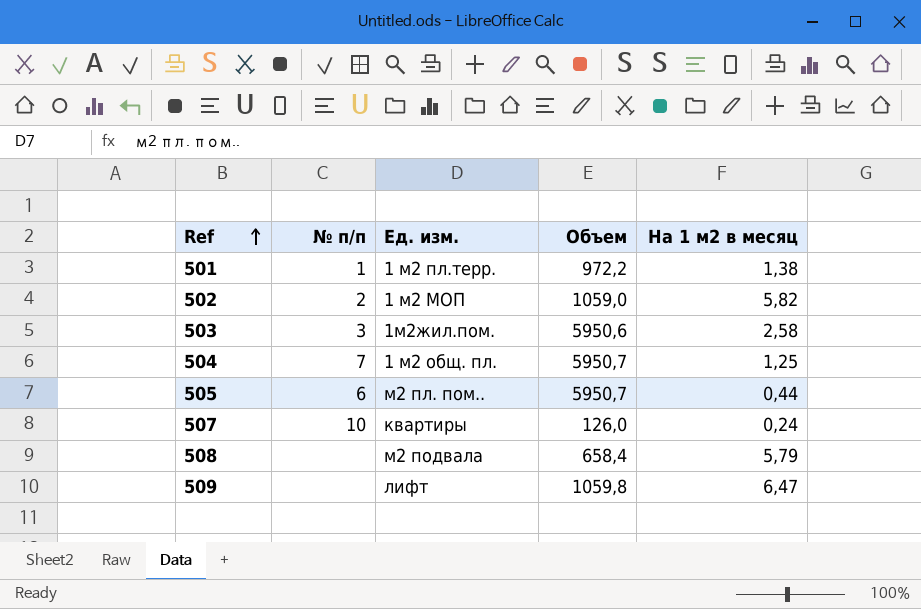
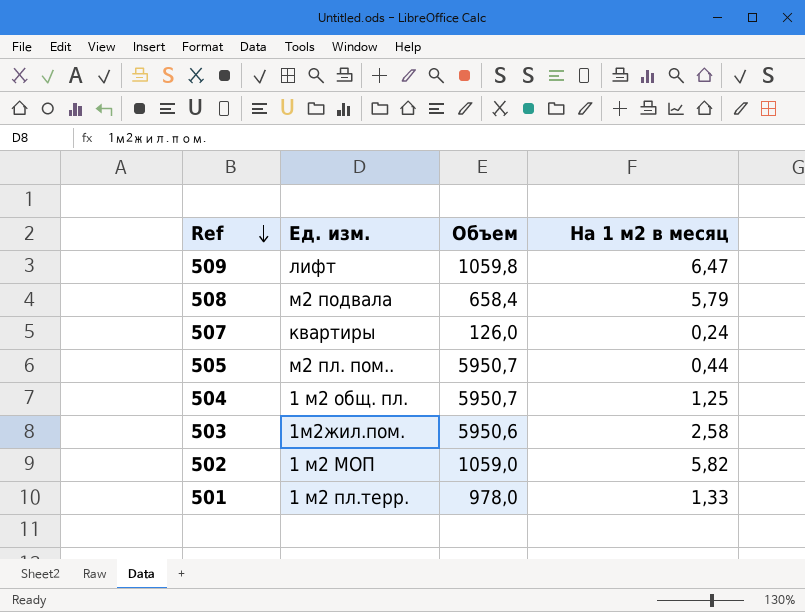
row order: Ref ascending -> Ref descending
column № п/п | position: 2 -> none
501 | Объем: 972,2 -> 978,0
501 | На 1 м2 в месяц: 1,38 -> 1,33

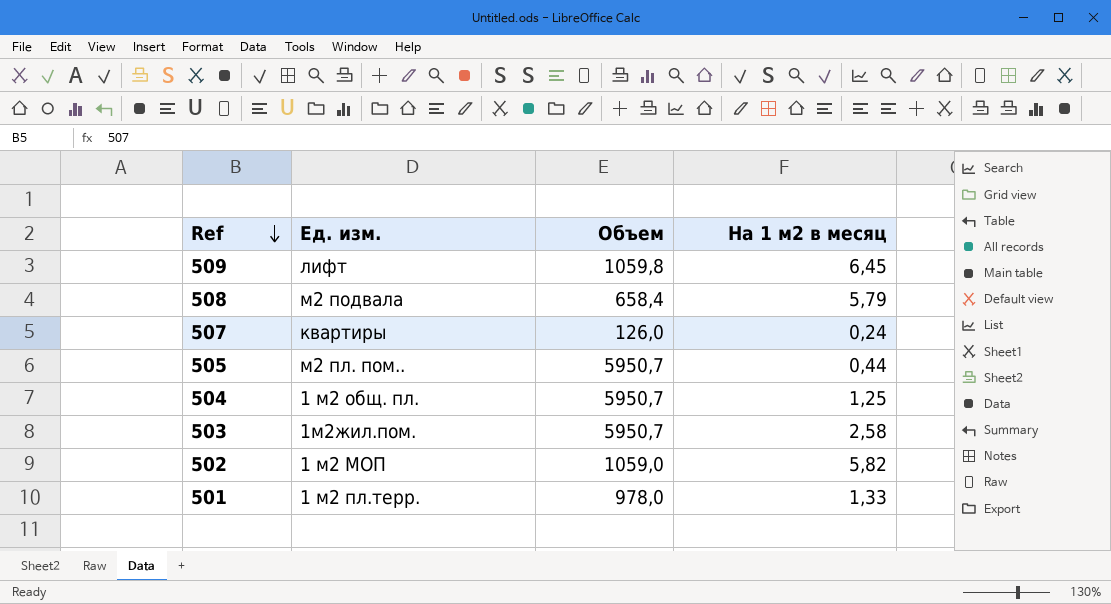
509 | На 1 м2 в месяц: 6,47 -> 6,45
503 | Объем: 5950,6 -> 5950,7

